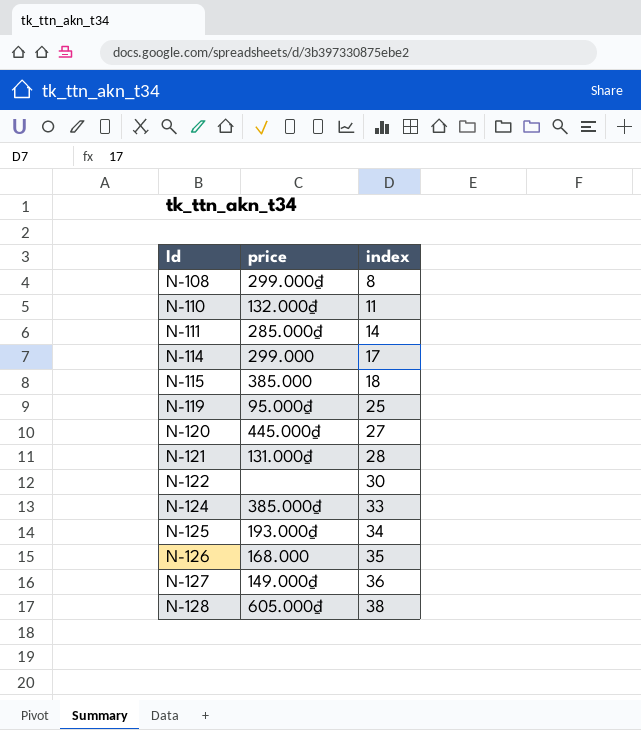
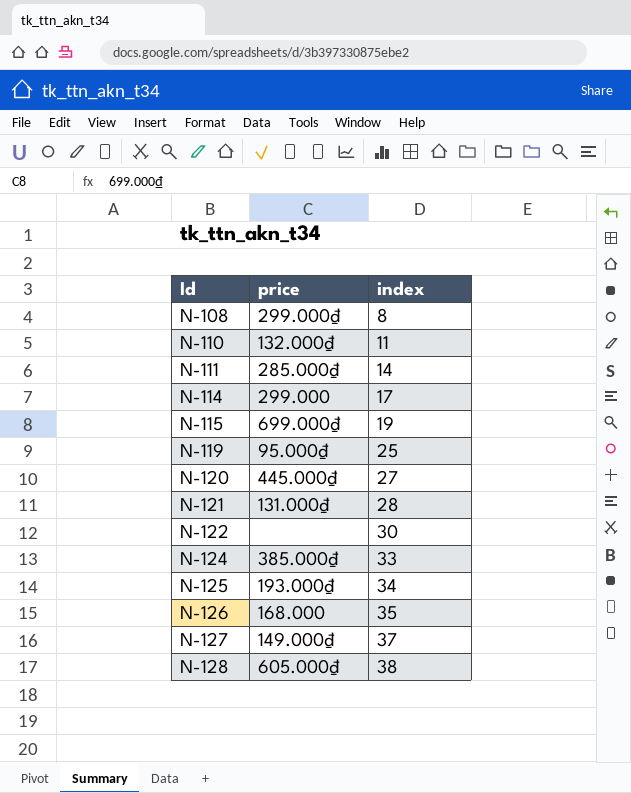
N-115 | price: 385.000 -> 699.000₫
N-115 | index: 18 -> 19
N-127 | index: 36 -> 37

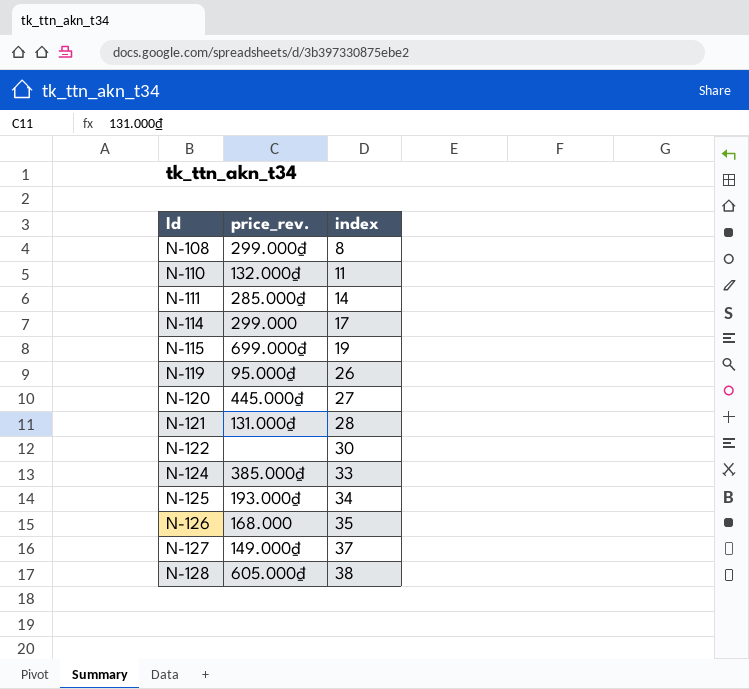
column name: price -> price_rev.
N-119 | index: 25 -> 26

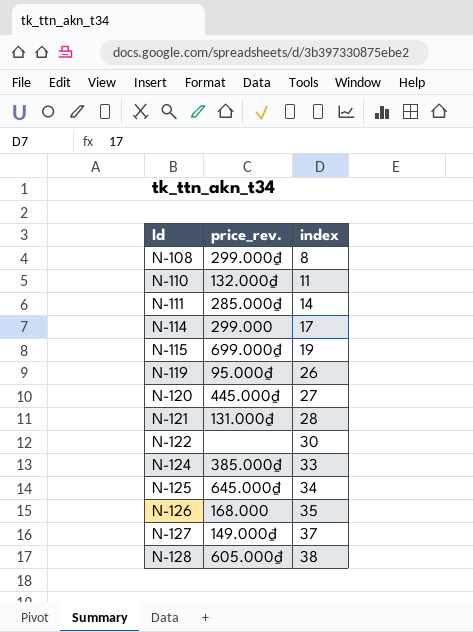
N-125 | price_rev.: 193.000₫ -> 645.000₫

